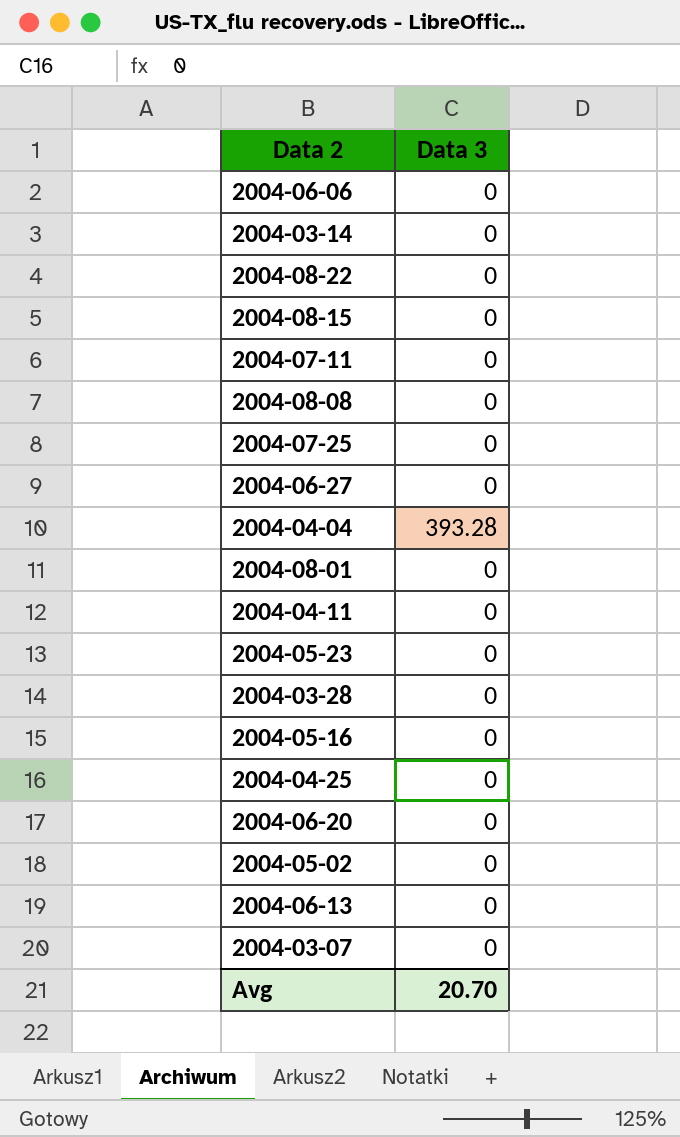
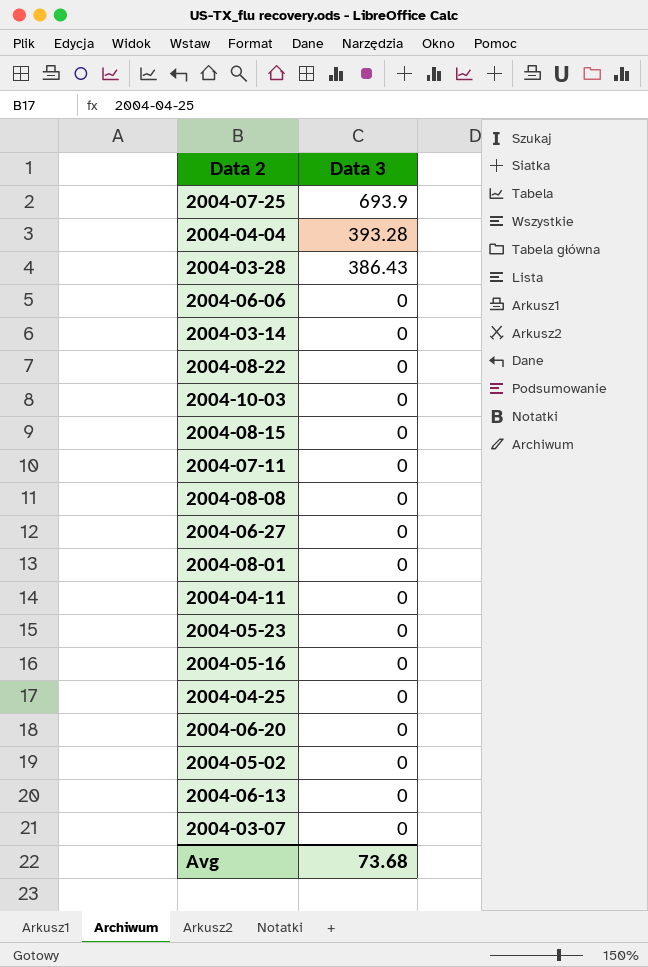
row order: none -> Data 3 descending
2004-07-25 | Data 3: 0 -> 693.9
2004-03-28 | Data 3: 0 -> 386.43
row 2004-10-03: none -> 0
Avg | Data 3: 20.70 -> 73.68

